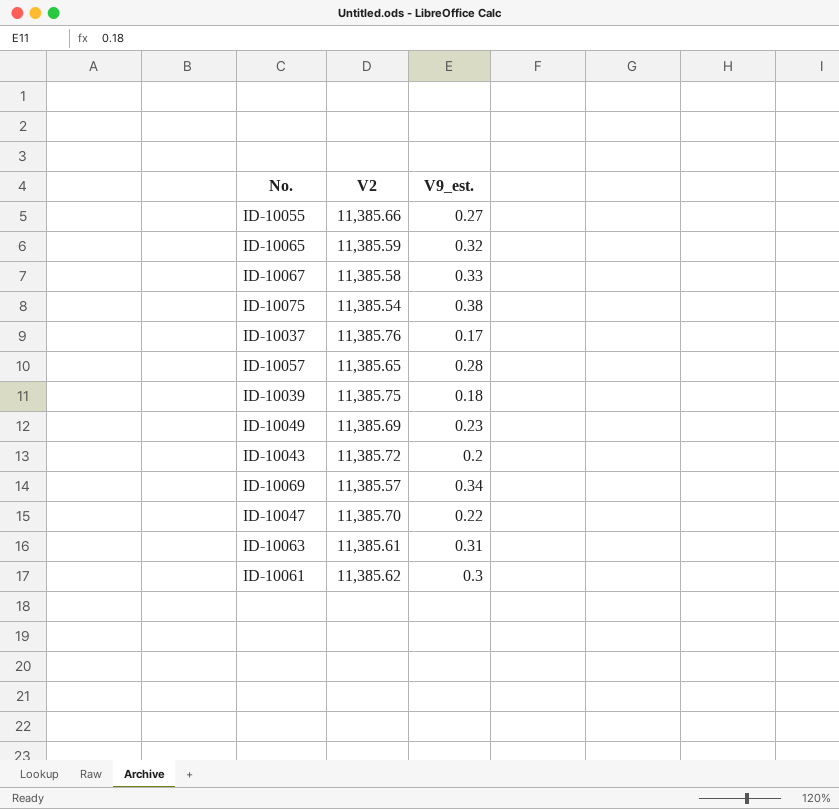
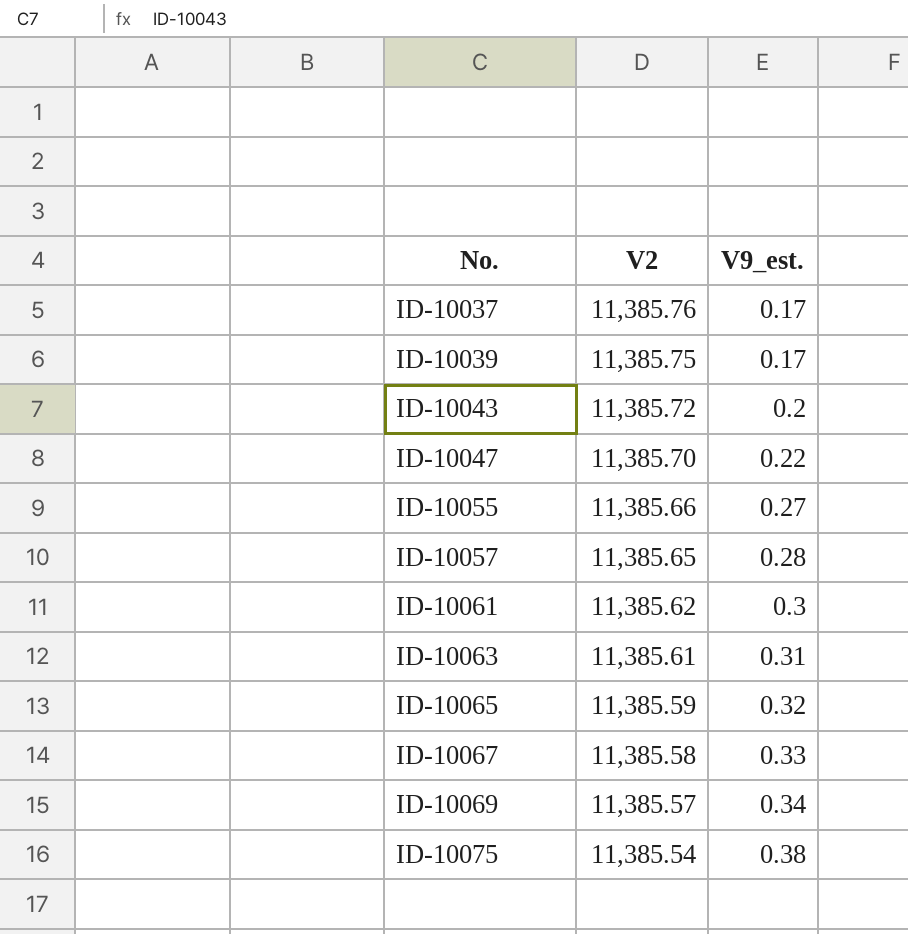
row order: none -> No. ascending
row ID-10049: 11,385.69 | 0.23 -> none
ID-10039 | V9_est.: 0.18 -> 0.17

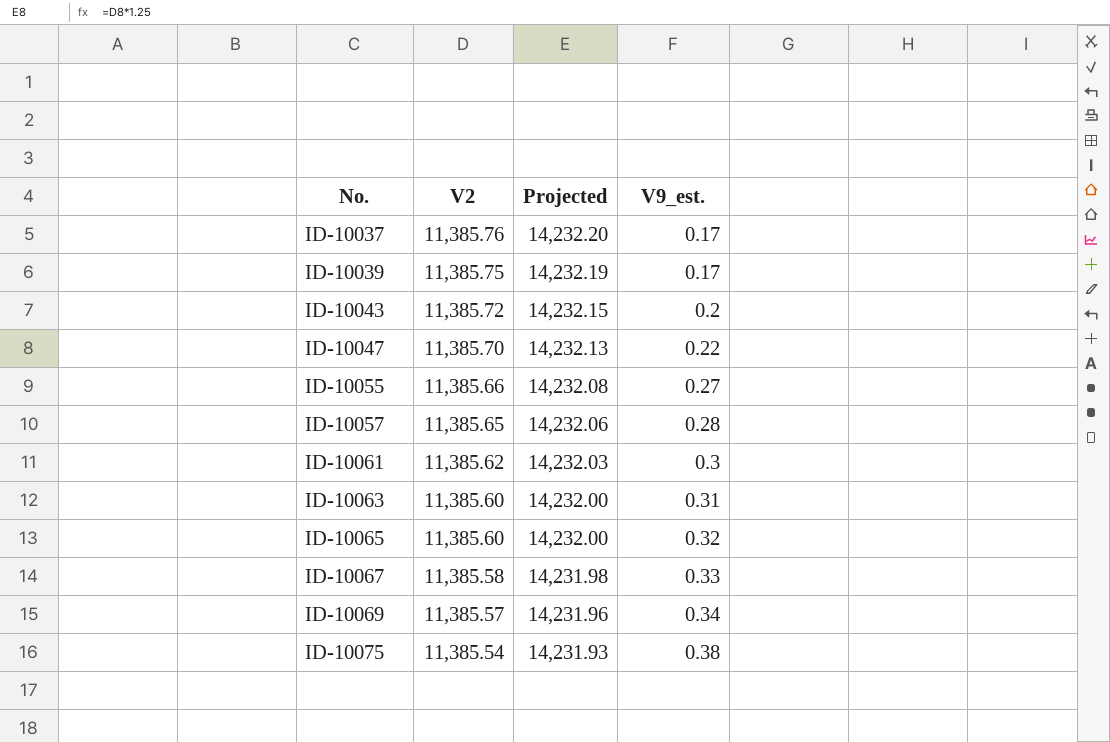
column Projected | formula: none -> [V2] * 1.25
ID-10063 | V2: 11,385.61 -> 11,385.60
ID-10065 | V2: 11,385.59 -> 11,385.60

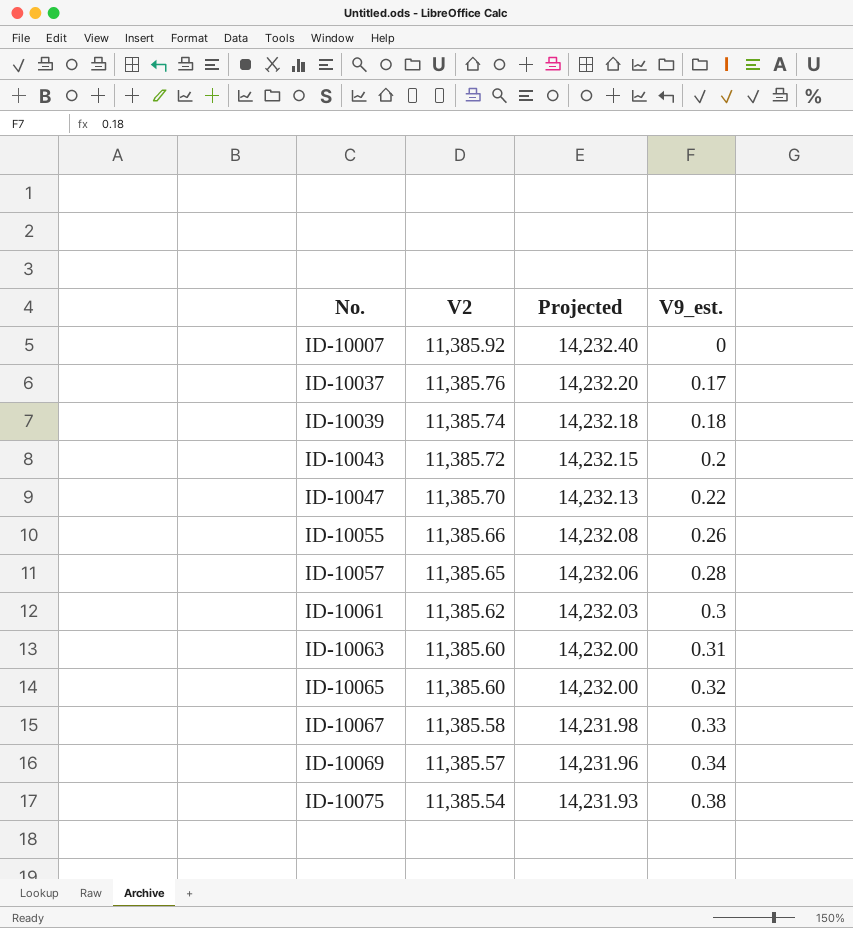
row ID-10007: none -> 11,385.92 | 14,232.40 | 0
ID-10039 | V2: 11,385.75 -> 11,385.74
ID-10039 | Projected: 14,232.19 -> 14,232.18
ID-10039 | V9_est.: 0.17 -> 0.18
ID-10055 | V9_est.: 0.27 -> 0.26

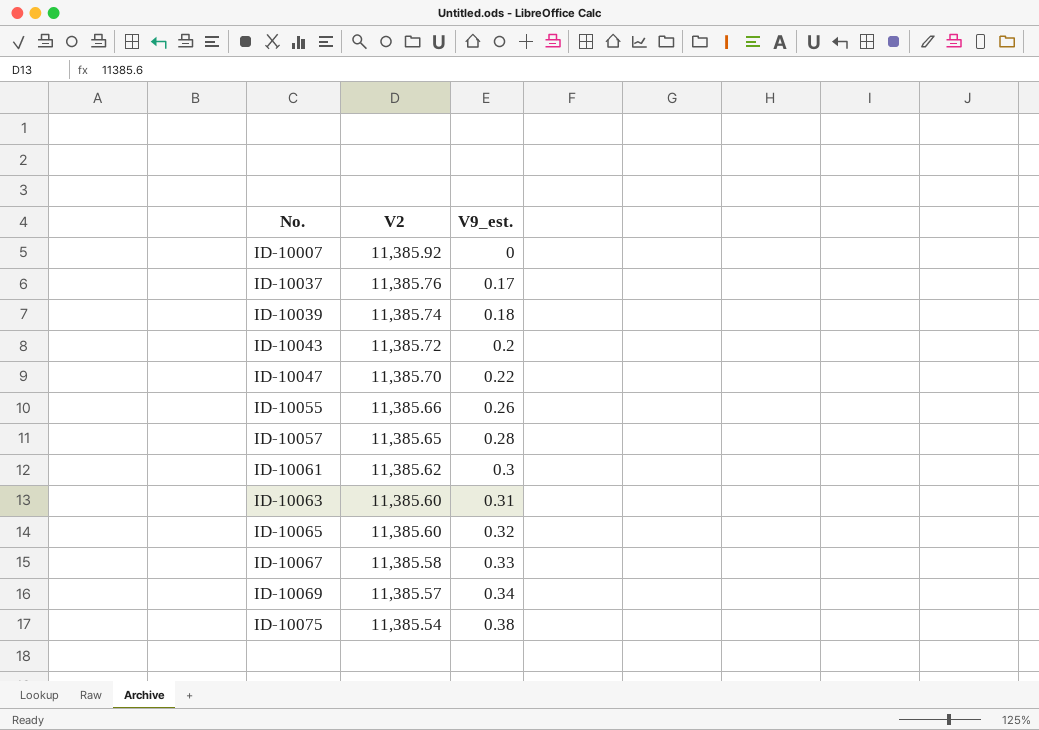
column Projected | formula: [V2] * 1.25 -> none

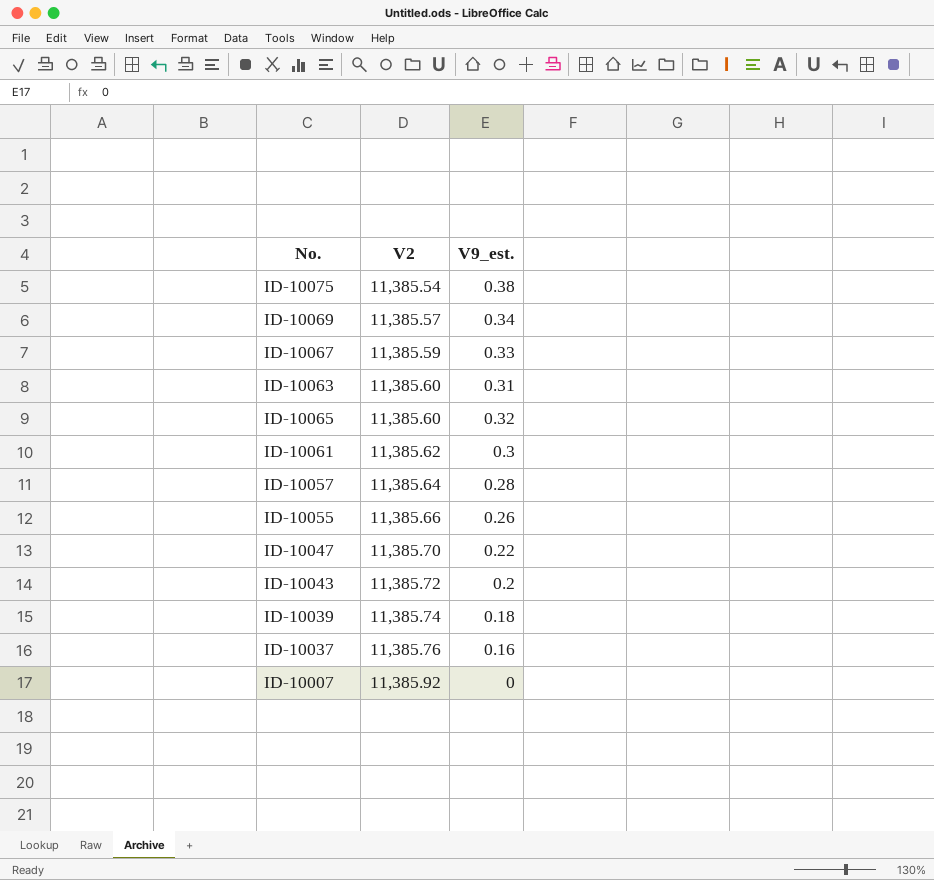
row order: No. ascending -> V2 ascending
ID-10067 | V2: 11,385.58 -> 11,385.59
ID-10057 | V2: 11,385.65 -> 11,385.64
ID-10037 | V9_est.: 0.17 -> 0.16

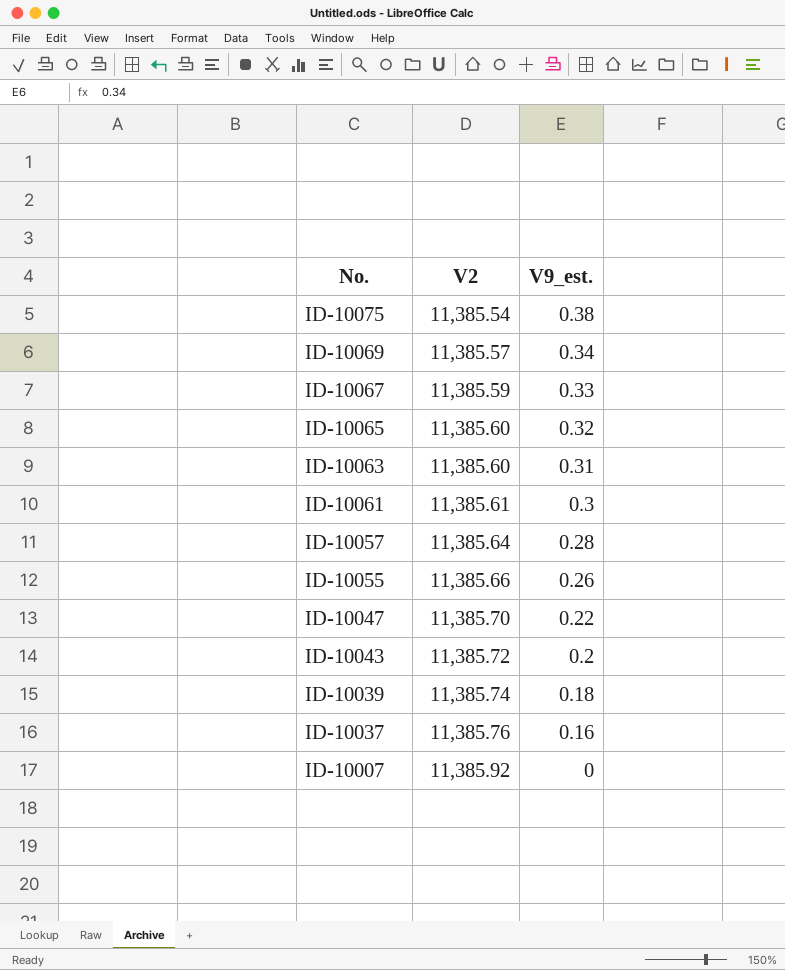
row order: V2 ascending -> No. descending
ID-10061 | V2: 11,385.62 -> 11,385.61

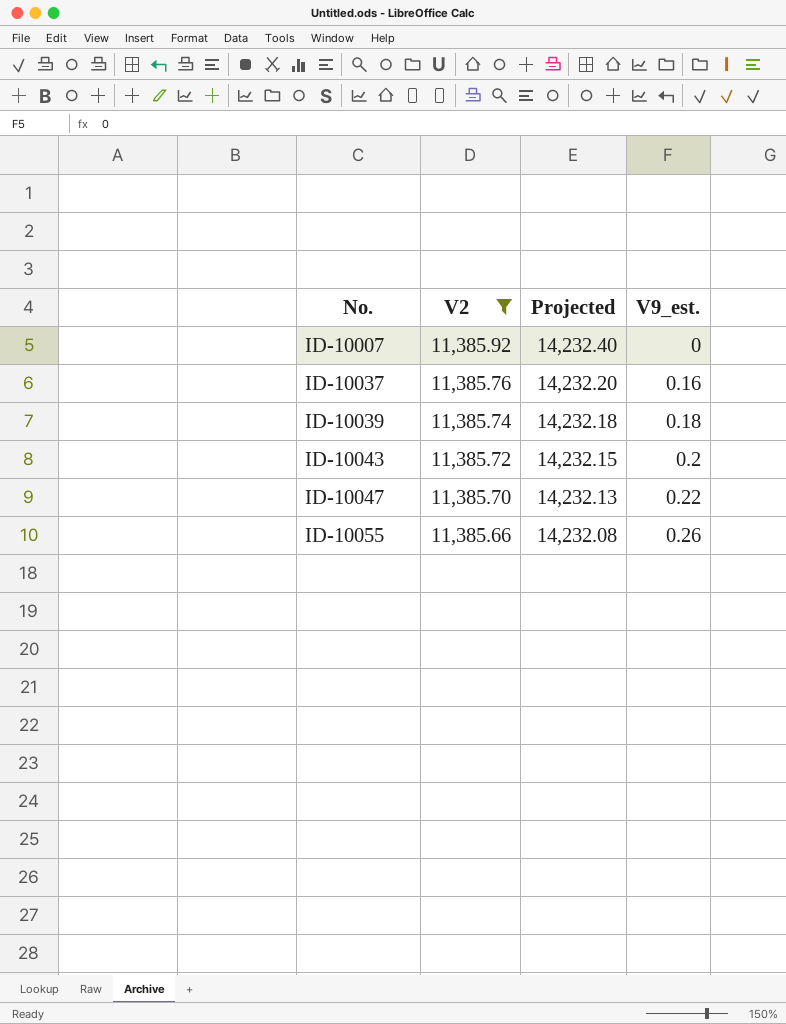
filter: none -> V2 >= 11,385.66
row order: No. descending -> No. ascending
column Projected | formula: none -> [V2] * 1.25

